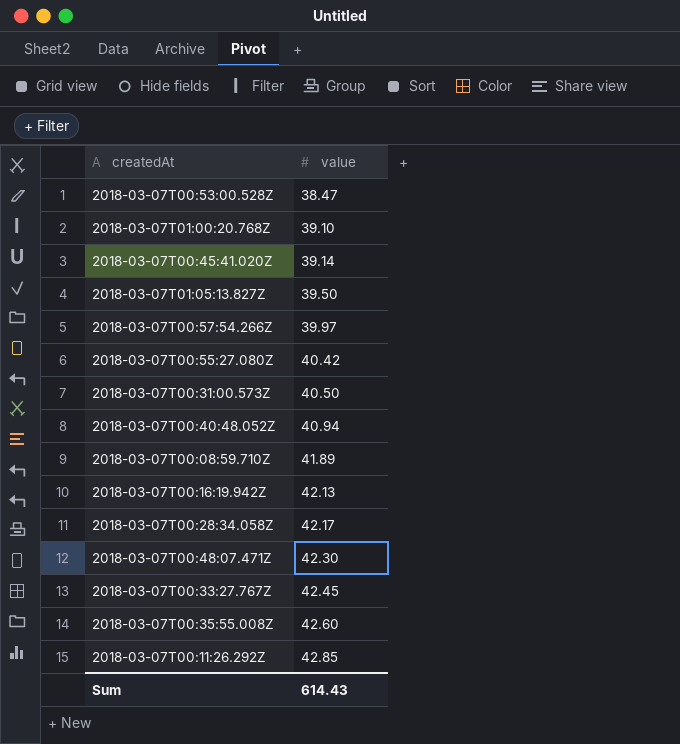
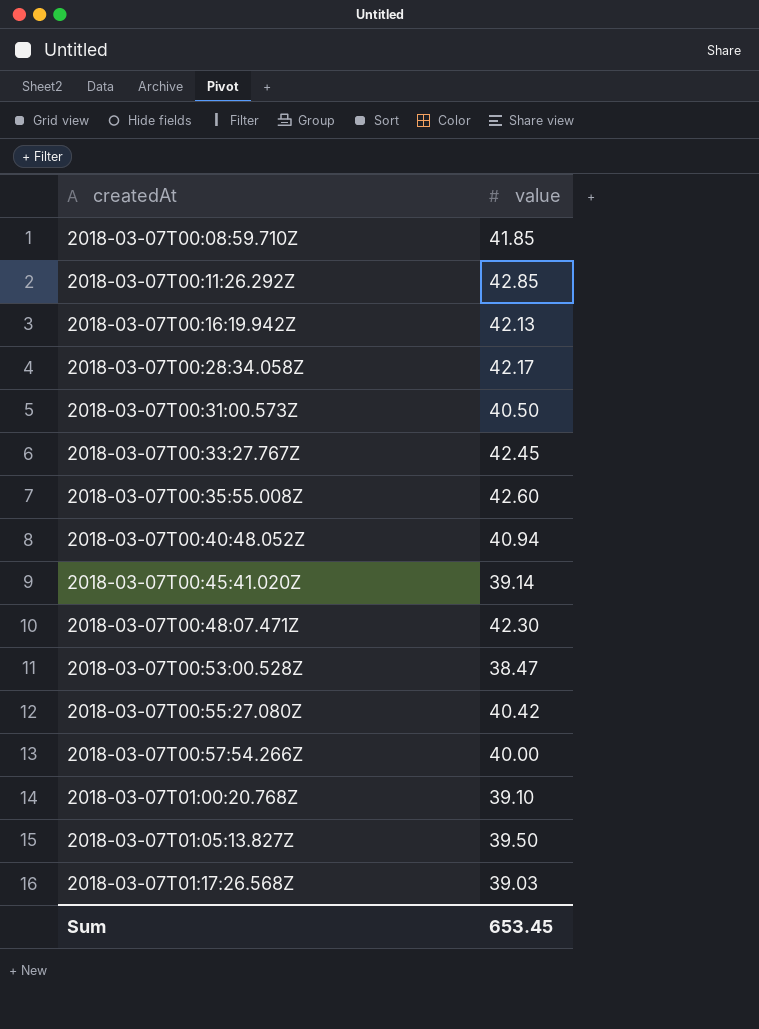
row order: value ascending -> createdAt ascending
2018-03-07T00:08:59.710Z | value: 41.89 -> 41.85
2018-03-07T00:57:54.266Z | value: 39.97 -> 40.00
row 2018-03-07T01:17:26.568Z: none -> 39.03
Sum | value: 614.43 -> 653.45

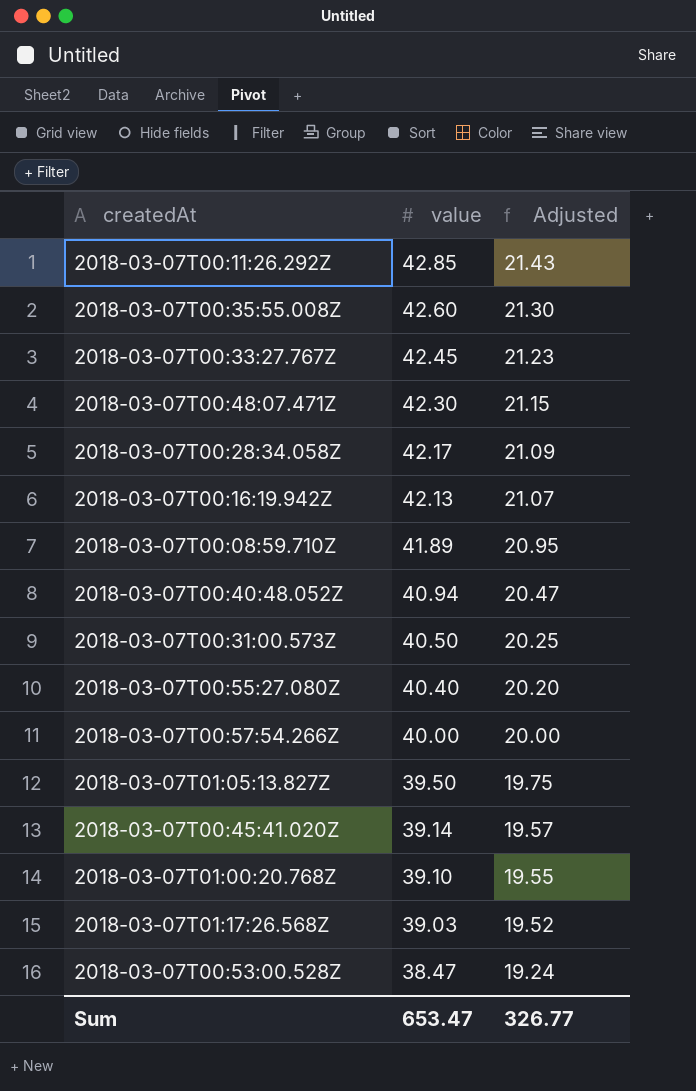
row order: createdAt ascending -> value descending
column Adjusted | formula: none -> [value] * 0.5
2018-03-07T00:08:59.710Z | value: 41.85 -> 41.89
2018-03-07T00:55:27.080Z | value: 40.42 -> 40.40
Sum | value: 653.45 -> 653.47

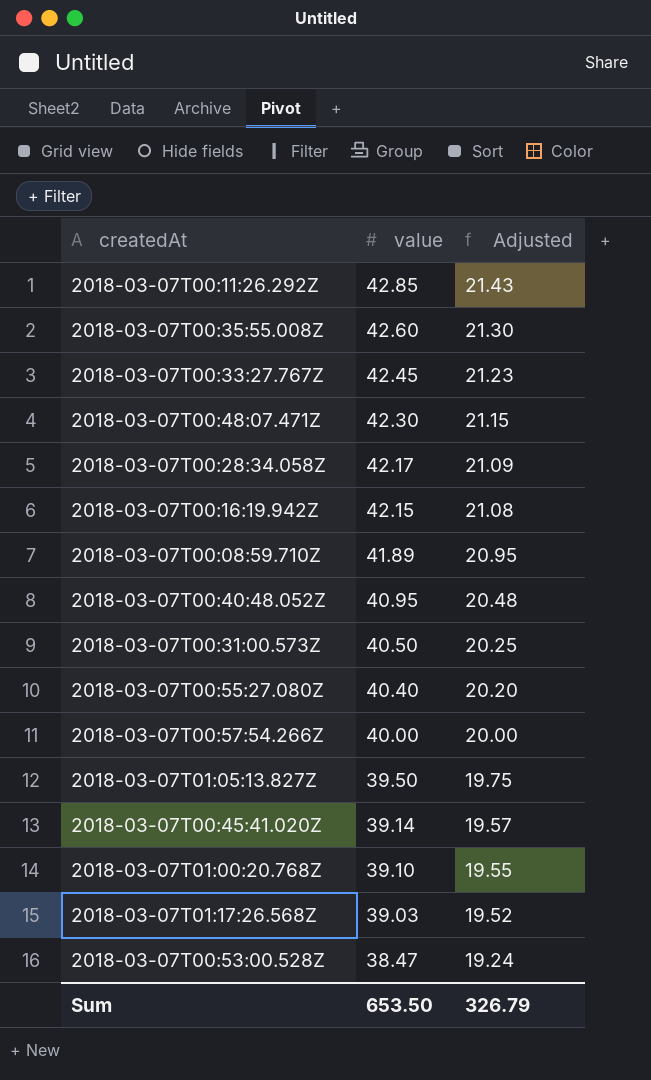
2018-03-07T00:16:19.942Z | value: 42.13 -> 42.15
2018-03-07T00:16:19.942Z | Adjusted: 21.07 -> 21.08
2018-03-07T00:40:48.052Z | value: 40.94 -> 40.95
2018-03-07T00:40:48.052Z | Adjusted: 20.47 -> 20.48
Sum | value: 653.47 -> 653.50
Sum | Adjusted: 326.77 -> 326.79

